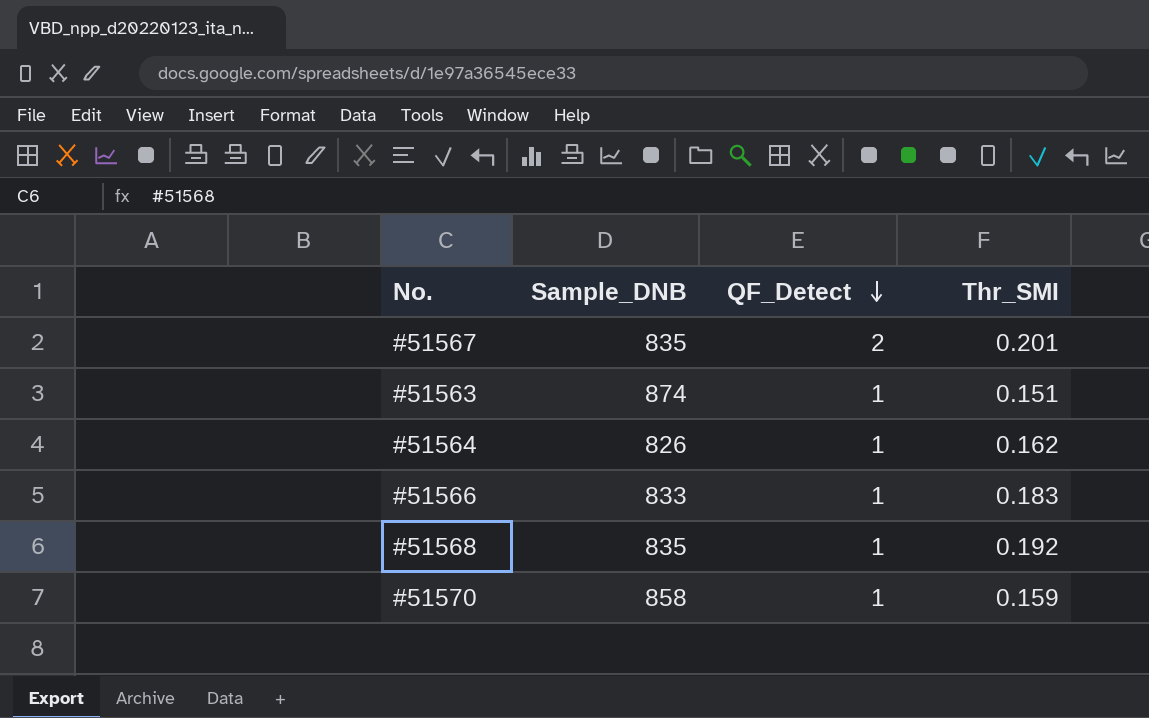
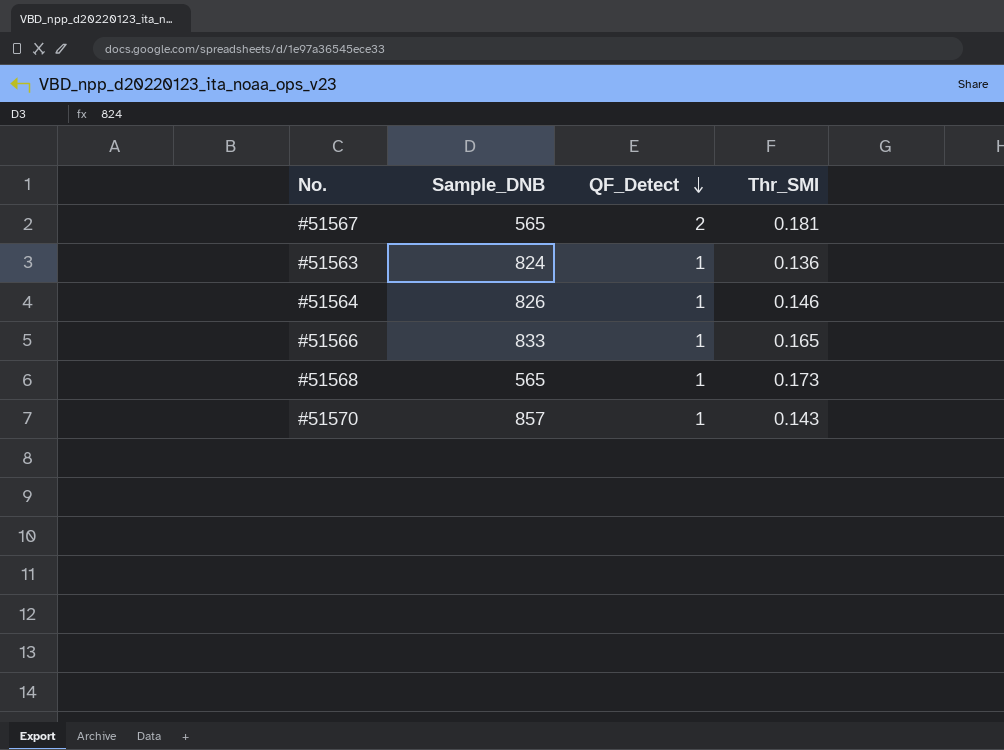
#51567 | Sample_DNB: 835 -> 565
#51567 | Thr_SMI: 0.201 -> 0.181
#51563 | Sample_DNB: 874 -> 824
#51563 | Thr_SMI: 0.151 -> 0.136
#51564 | Thr_SMI: 0.162 -> 0.146
#51566 | Thr_SMI: 0.183 -> 0.165
#51568 | Sample_DNB: 835 -> 565
#51568 | Thr_SMI: 0.192 -> 0.173
#51570 | Sample_DNB: 858 -> 857
#51570 | Thr_SMI: 0.159 -> 0.143

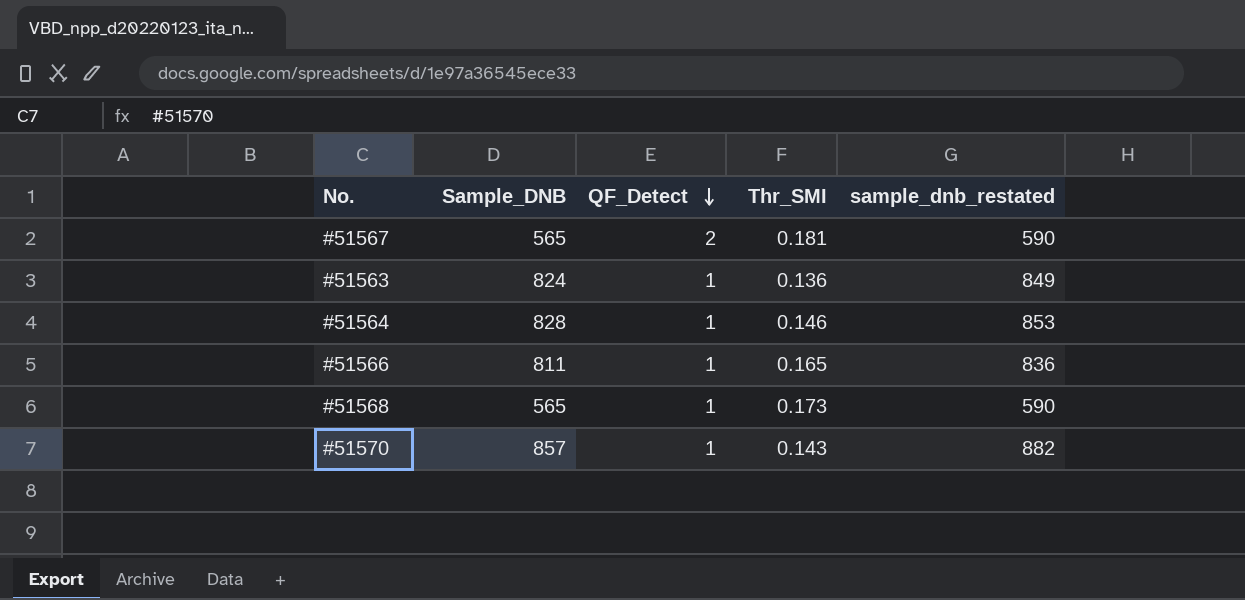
column sample_dnb_restated | formula: none -> [Sample_DNB] + 25
#51564 | Sample_DNB: 826 -> 828
#51566 | Sample_DNB: 833 -> 811

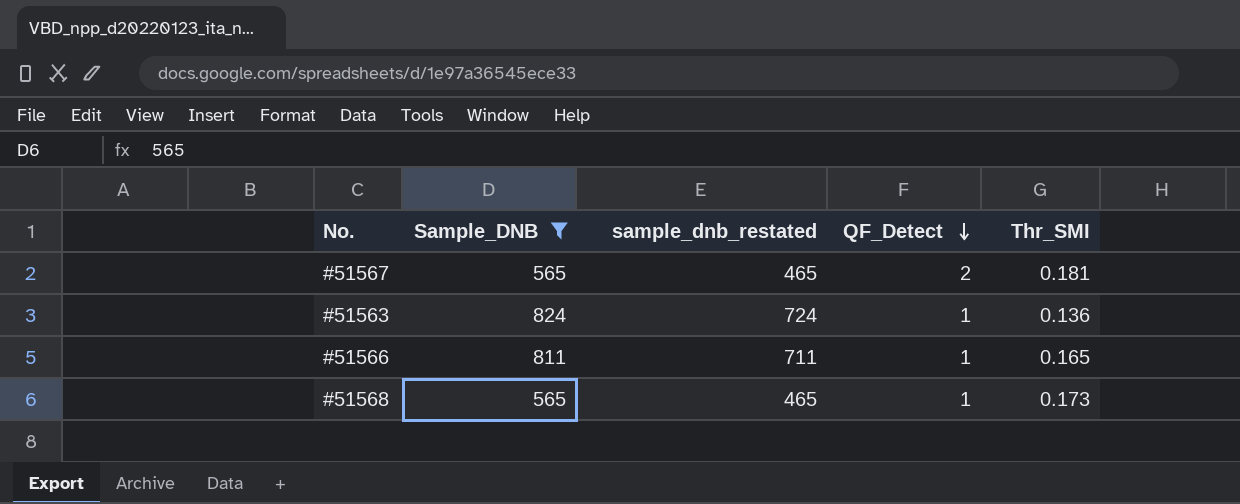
filter: none -> Sample_DNB <= 824
column sample_dnb_restated | formula: [Sample_DNB] + 25 -> [Sample_DNB] - 100
column sample_dnb_restated | position: 5 -> 3

